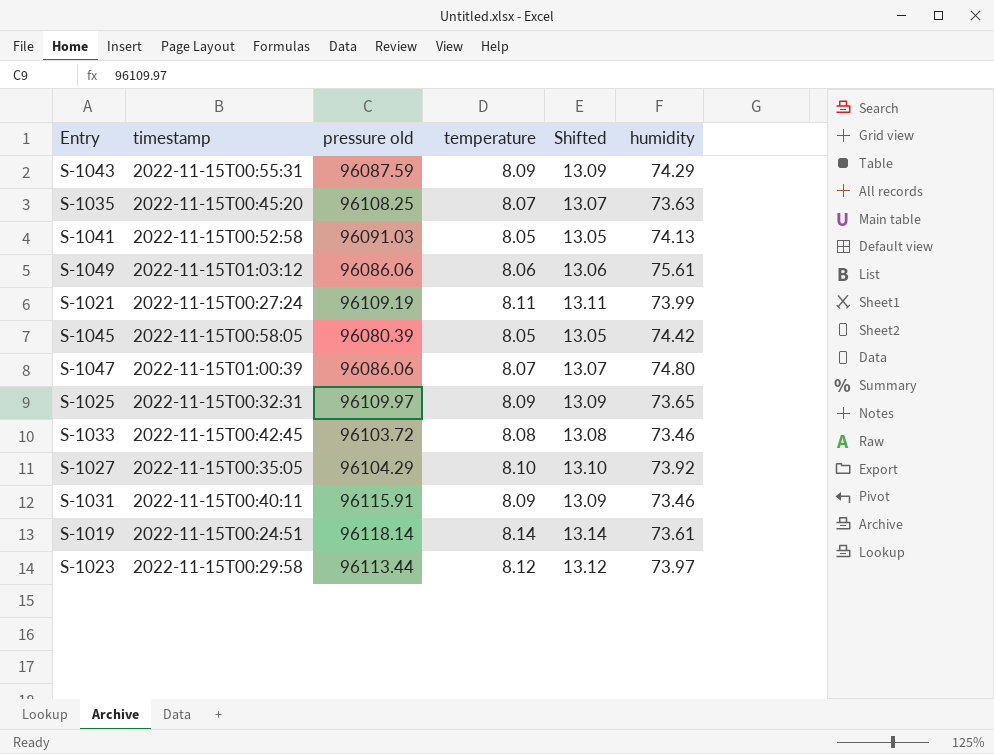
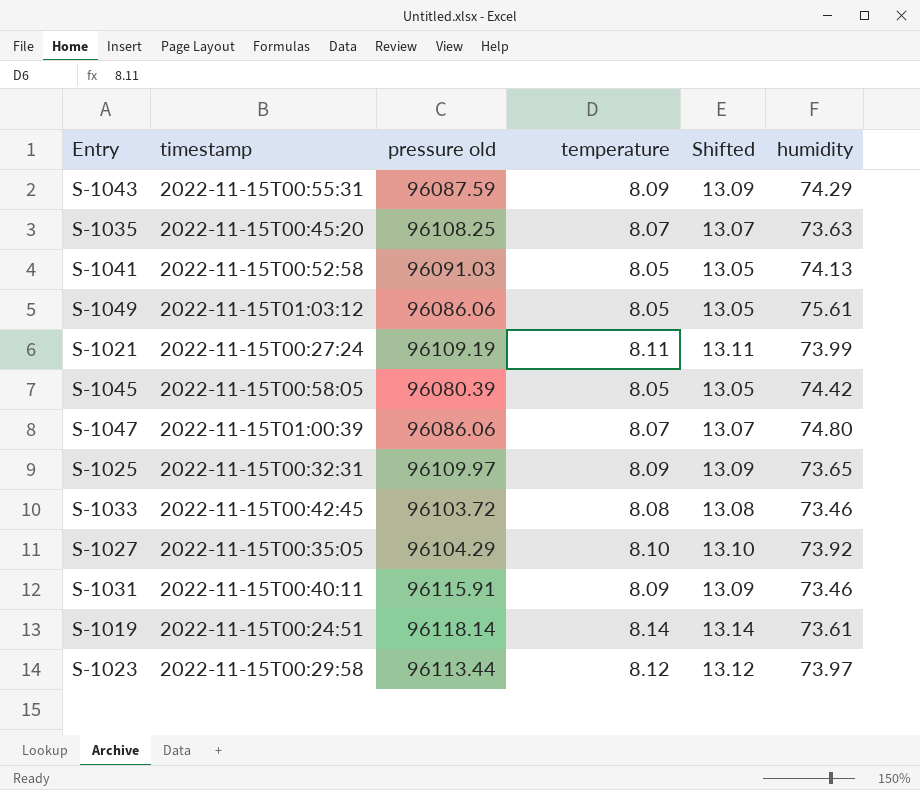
S-1049 | temperature: 8.06 -> 8.05
S-1049 | Shifted: 13.06 -> 13.05

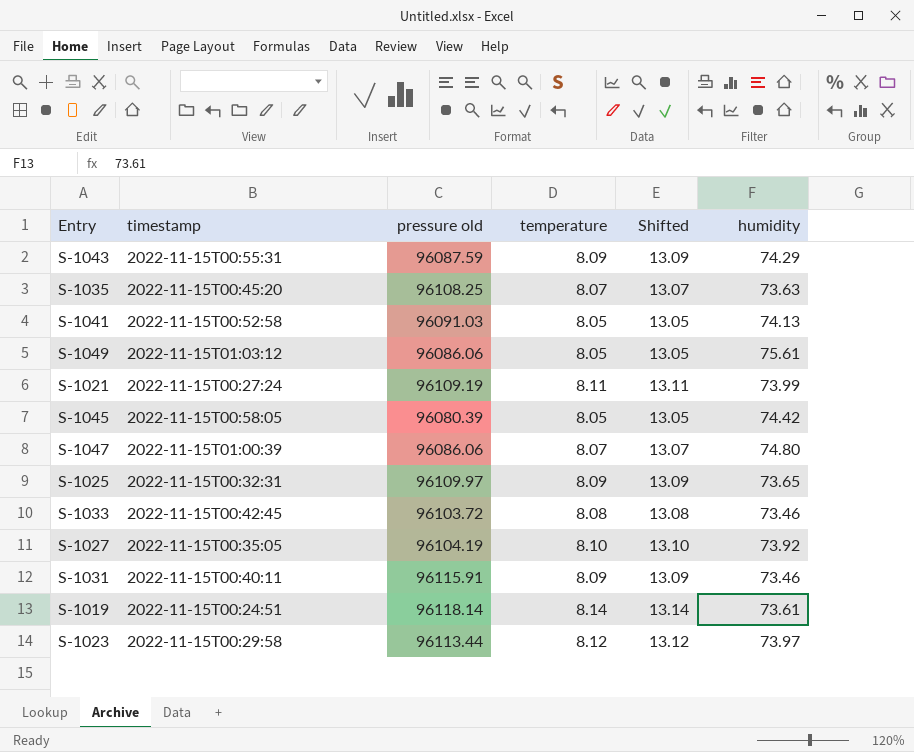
S-1027 | pressure old: 96104.29 -> 96104.19

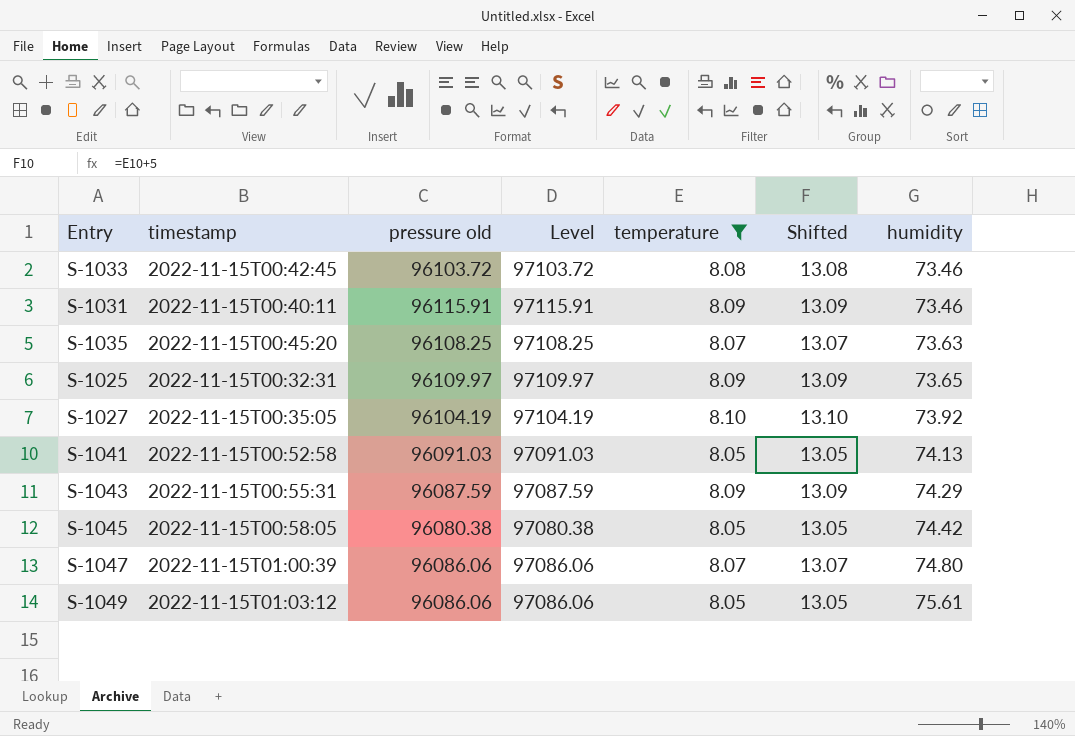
filter: none -> temperature <= 8.10
row order: none -> humidity ascending
column Level | formula: none -> [pressure old] + 1000
S-1045 | pressure old: 96080.39 -> 96080.38

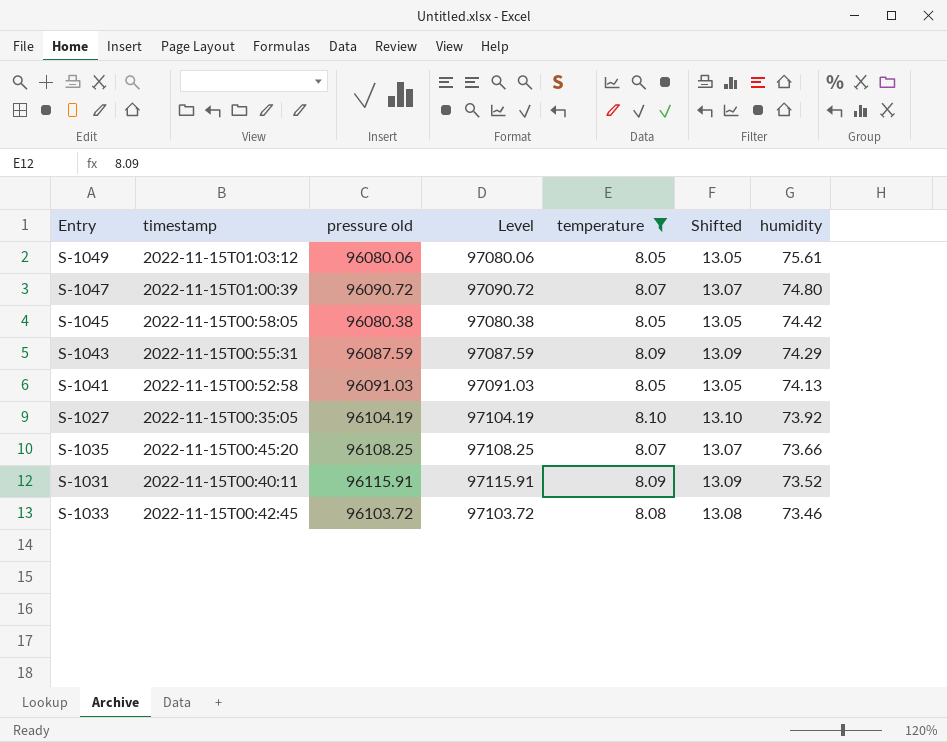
row order: humidity ascending -> humidity descending
row S-1025: 2022-11-15T00:32:31 | 96109.97 | 97109.97 | 8.09 | 13.09 | 73.65 -> none
S-1049 | pressure old: 96086.06 -> 96080.06
S-1049 | Level: 97086.06 -> 97080.06
S-1047 | pressure old: 96086.06 -> 96090.72
S-1047 | Level: 97086.06 -> 97090.72
S-1035 | humidity: 73.63 -> 73.66
S-1031 | humidity: 73.46 -> 73.52

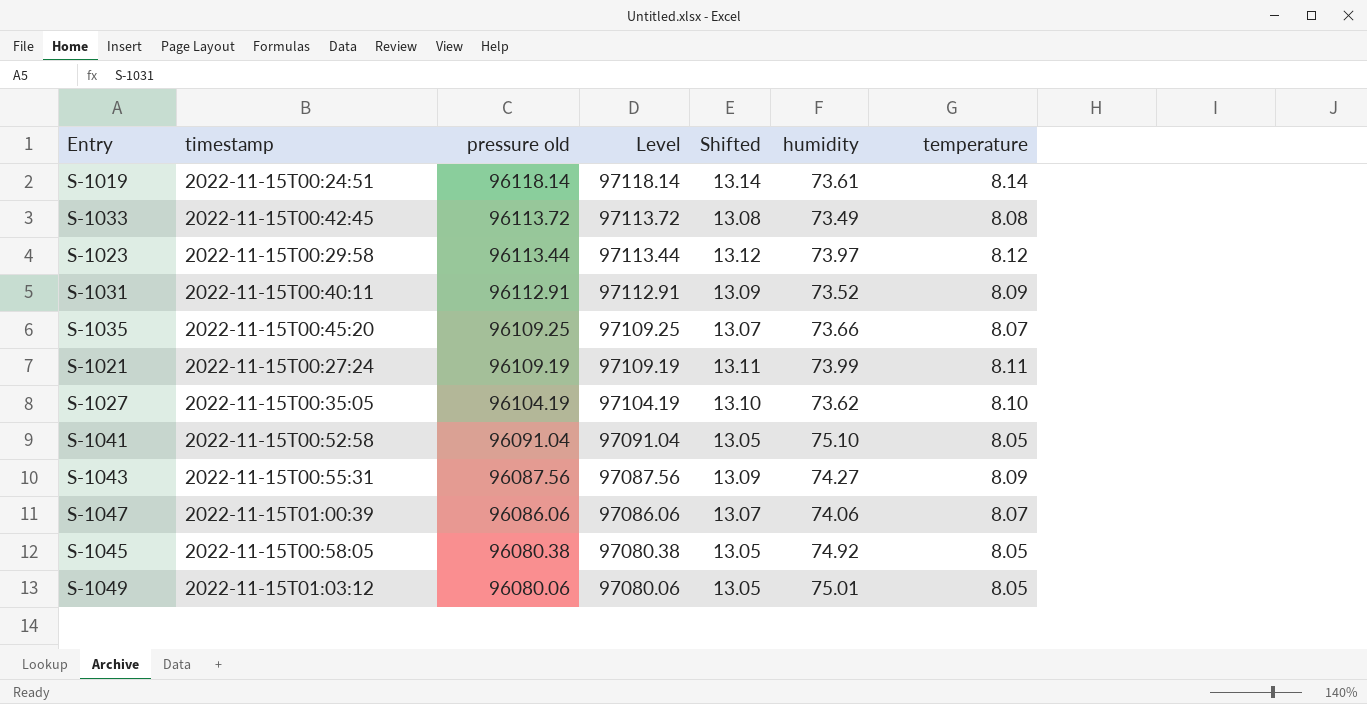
filter: temperature <= 8.10 -> none
row order: humidity descending -> pressure old descending
column temperature | position: 5 -> 7
S-1033 | pressure old: 96103.72 -> 96113.72
S-1033 | Level: 97103.72 -> 97113.72
S-1033 | humidity: 73.46 -> 73.49
S-1031 | pressure old: 96115.91 -> 96112.91
S-1031 | Level: 97115.91 -> 97112.91
S-1035 | pressure old: 96108.25 -> 96109.25
S-1035 | Level: 97108.25 -> 97109.25
S-1027 | humidity: 73.92 -> 73.62
S-1041 | pressure old: 96091.03 -> 96091.04
S-1041 | Level: 97091.03 -> 97091.04
S-1041 | humidity: 74.13 -> 75.10
S-1043 | pressure old: 96087.59 -> 96087.56
S-1043 | Level: 97087.59 -> 97087.56
S-1043 | humidity: 74.29 -> 74.27
S-1047 | pressure old: 96090.72 -> 96086.06
S-1047 | Level: 97090.72 -> 97086.06
S-1047 | humidity: 74.80 -> 74.06
S-1045 | humidity: 74.42 -> 74.92
S-1049 | humidity: 75.61 -> 75.01

